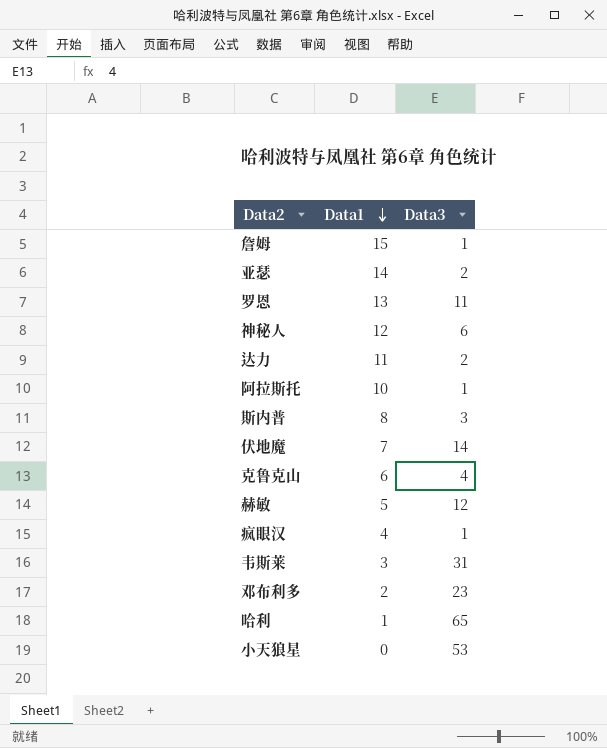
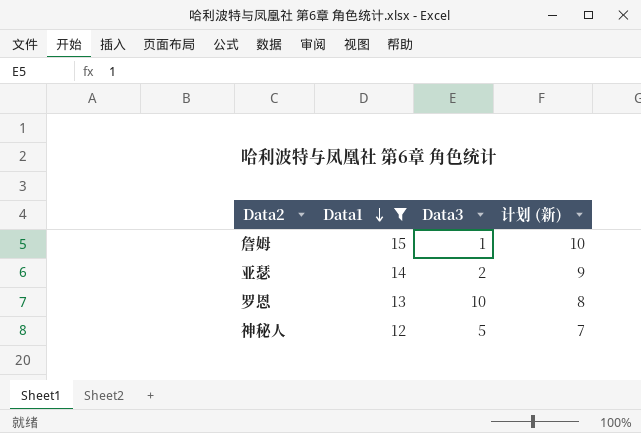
filter: none -> Data1 >= 12
column 计划 (新) | formula: none -> [Data1] - 5
罗恩 | Data3: 11 -> 10
神秘人 | Data3: 6 -> 5

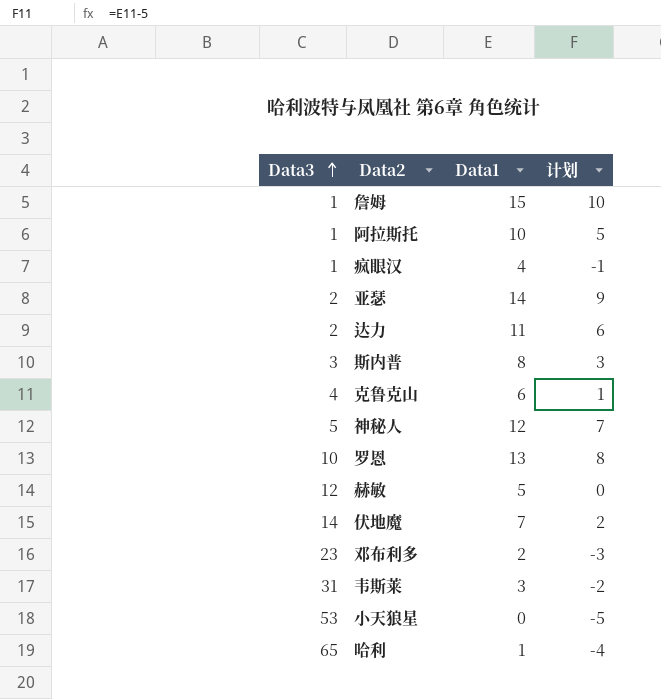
filter: Data1 >= 12 -> none
row order: Data1 descending -> Data3 ascending
column Data3 | position: 3 -> 1
column name: 计划 (新) -> 计划

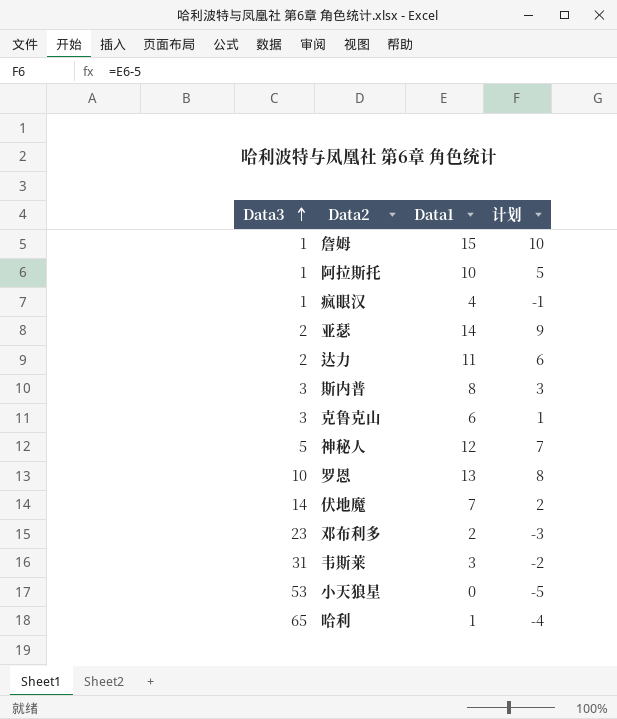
row 赫敏: 12 | 5 | 0 -> none
克鲁克山 | Data3: 4 -> 3

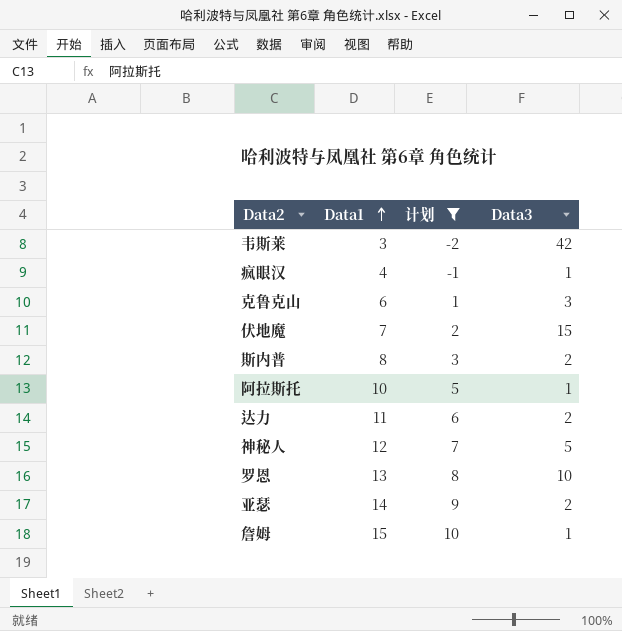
filter: none -> 计划 >= -2
row order: Data3 ascending -> Data1 ascending
column Data3 | position: 1 -> 4
韦斯莱 | Data3: 31 -> 42
伏地魔 | Data3: 14 -> 15
斯内普 | Data3: 3 -> 2

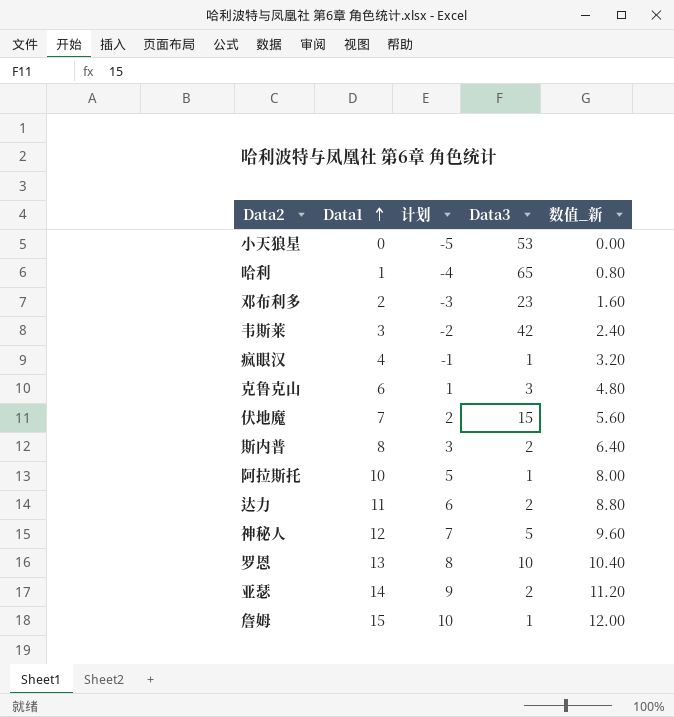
filter: 计划 >= -2 -> none
column 数值_新 | formula: none -> [Data1] * 0.8

